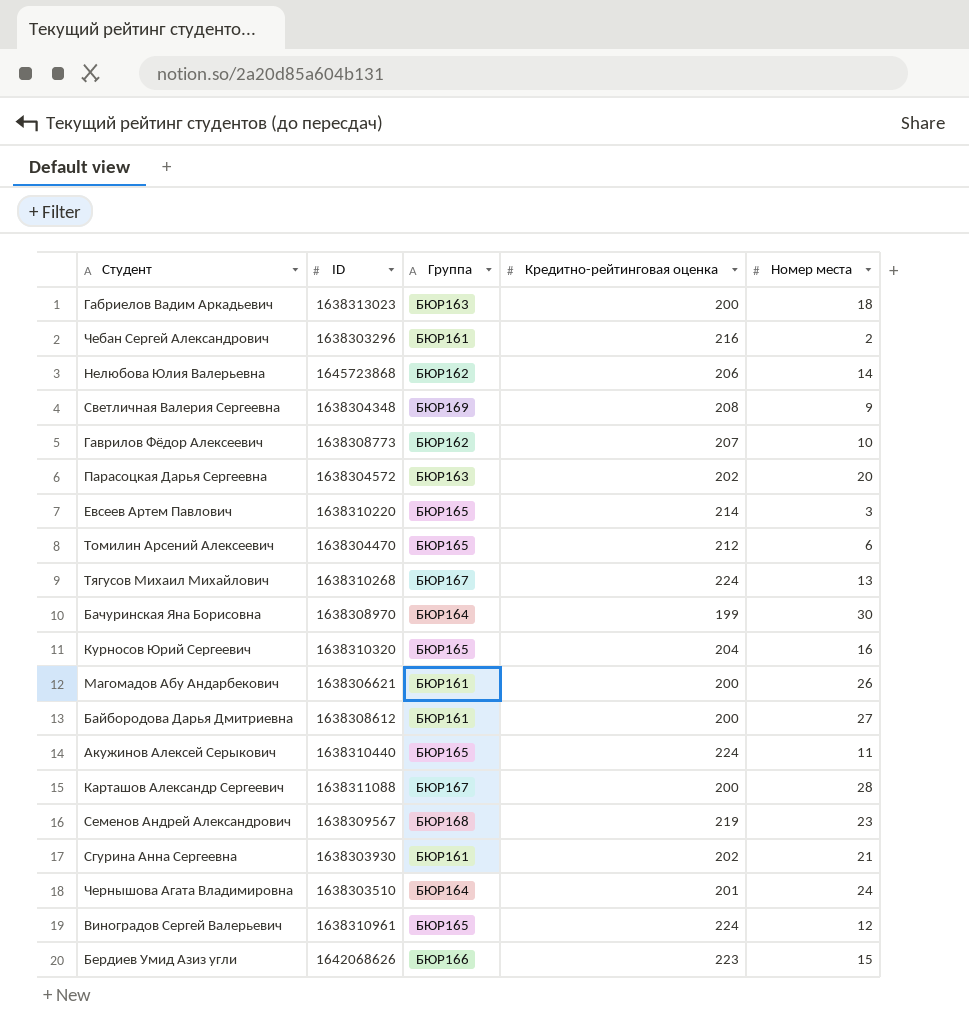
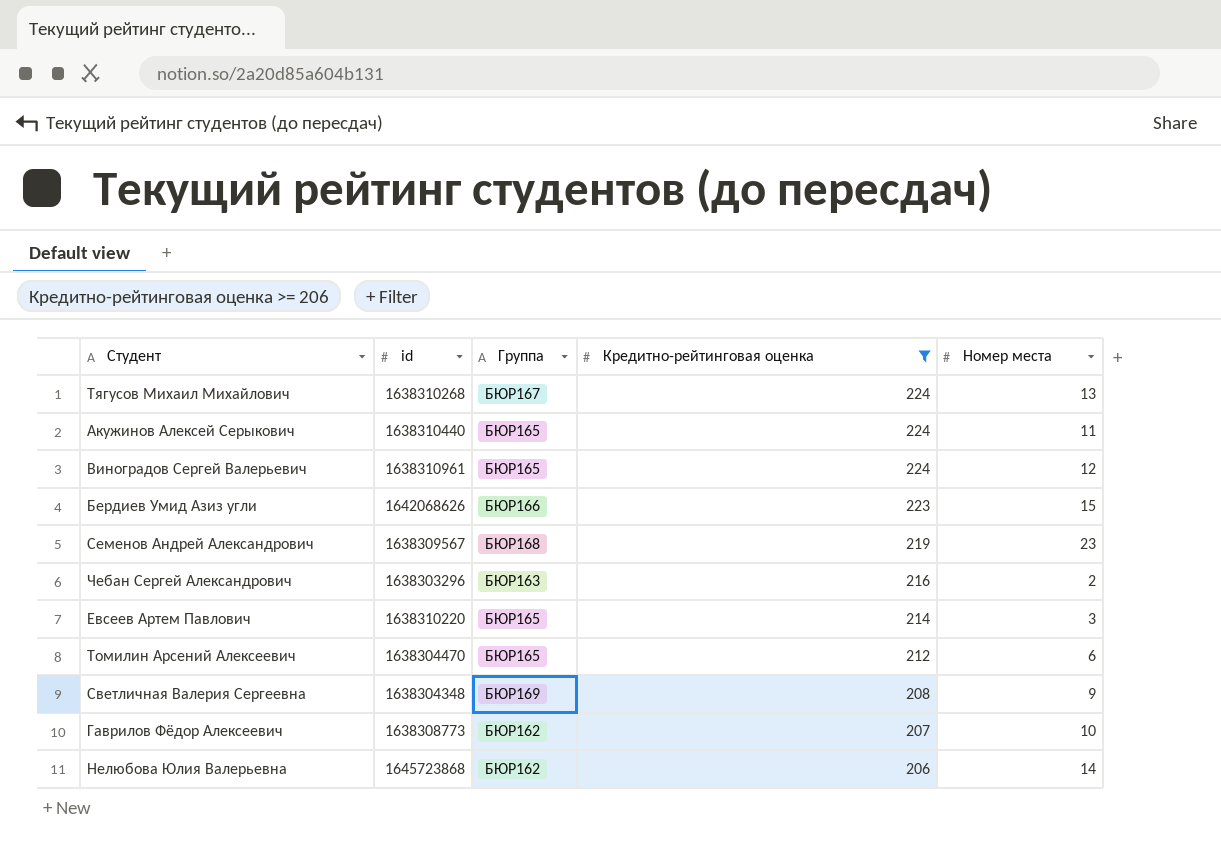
filter: none -> Кредитно-рейтинговая оценка >= 206
row order: none -> Кредитно-рейтинговая оценка descending
column name: ID -> id
Чебан Сергей Александрович | Группа: БЮР161 -> БЮР163

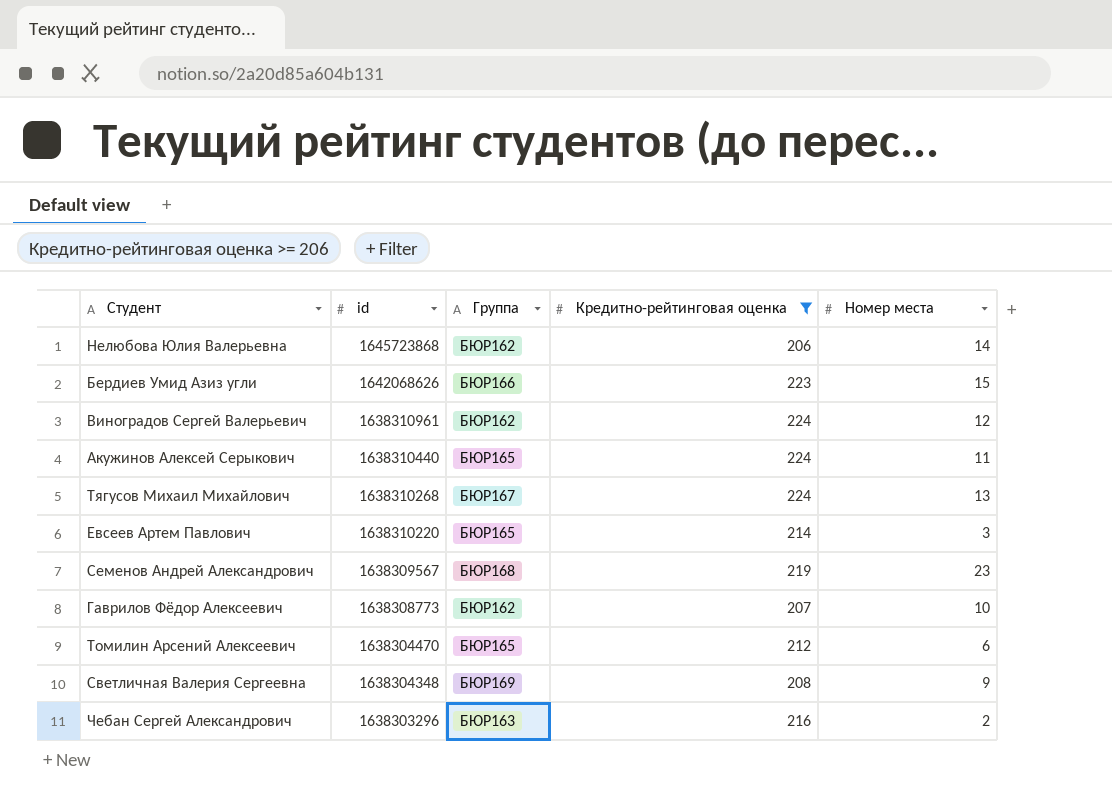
row order: Кредитно-рейтинговая оценка descending -> id descending
Виноградов Сергей Валерьевич | Группа: БЮР165 -> БЮР162

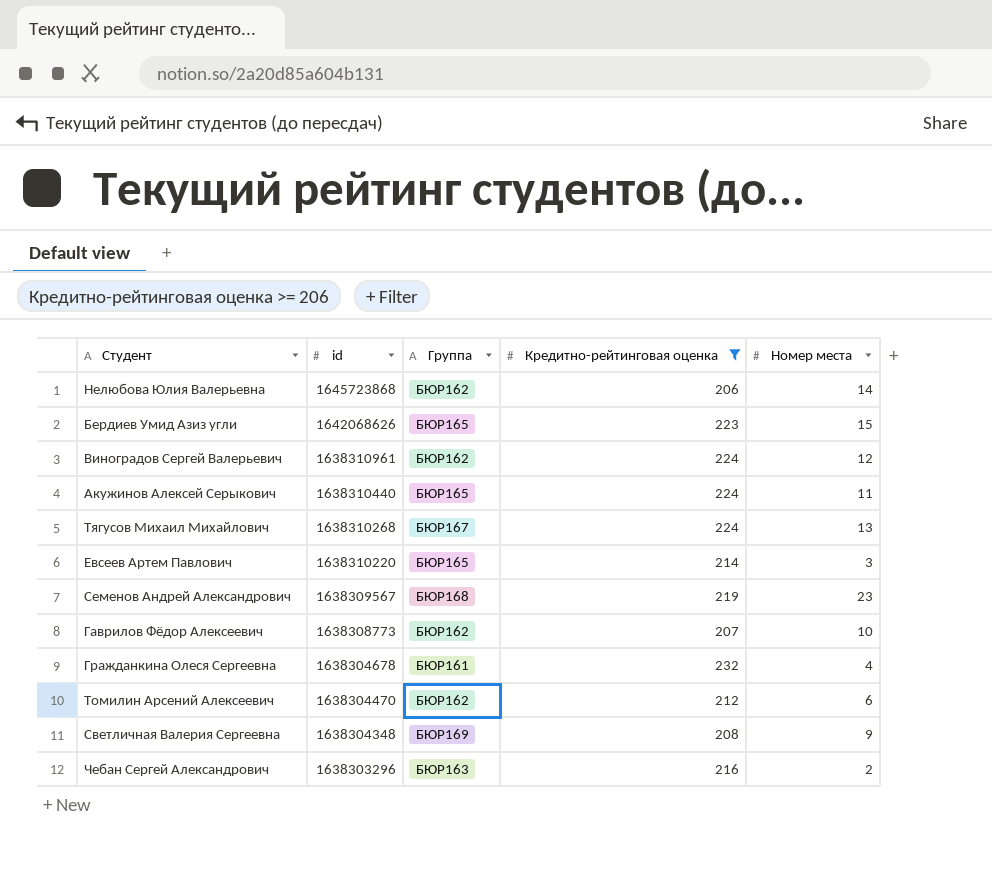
Бердиев Умид Азиз угли | Группа: БЮР166 -> БЮР165
row Гражданкина Олеся Сергеевна: none -> 1638304678 | БЮР161 | 232 | 4
Томилин Арсений Алексеевич | Группа: БЮР165 -> БЮР162

